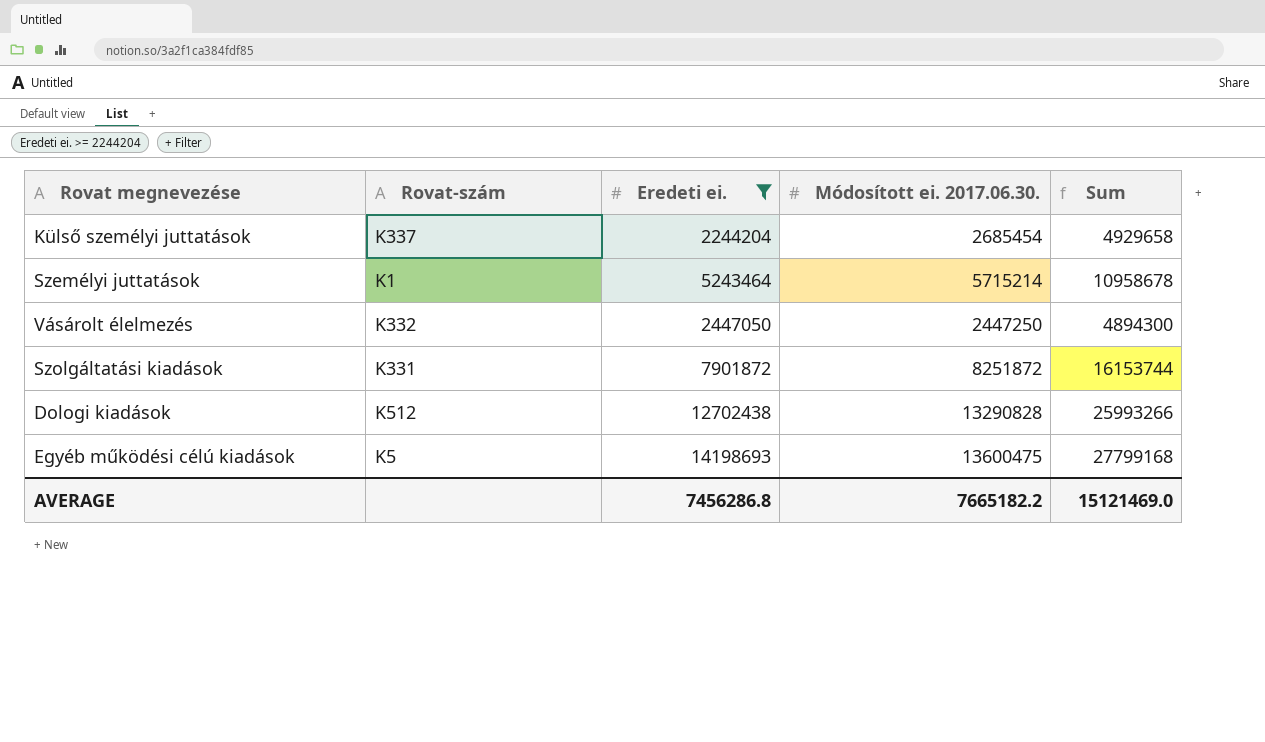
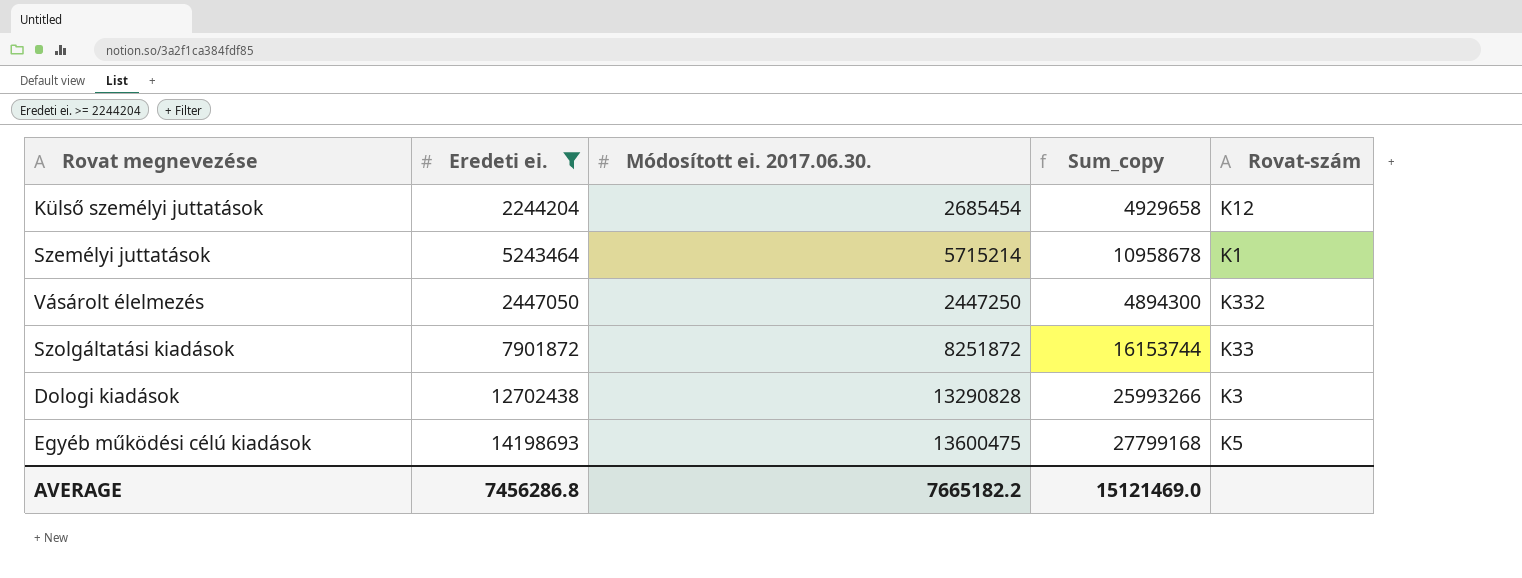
column name: Sum -> Sum_copy
column Rovat-szám | position: 2 -> 5
Külső személyi juttatások | Rovat-szám: K337 -> K12
Szolgáltatási kiadások | Rovat-szám: K331 -> K33
Dologi kiadások | Rovat-szám: K512 -> K3

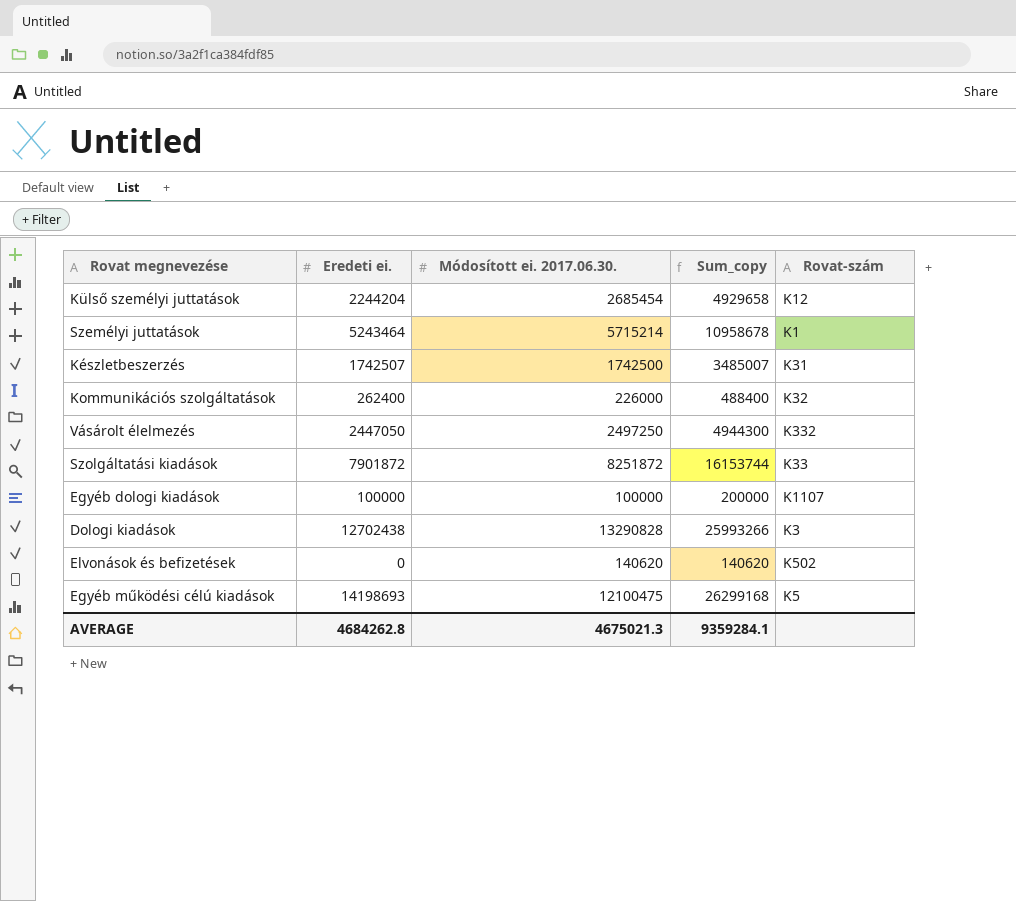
filter: Eredeti ei. >= 2244204 -> none
Vásárolt élelmezés | Módosított ei. 2017.06.30.: 2447250 -> 2497250
Vásárolt élelmezés | Sum_copy: 4894300 -> 4944300
Egyéb működési célú kiadások | Módosított ei. 2017.06.30.: 13600475 -> 12100475
Egyéb működési célú kiadások | Sum_copy: 27799168 -> 26299168
AVERAGE | Eredeti ei.: 7456286.8 -> 4684262.8
AVERAGE | Módosított ei. 2017.06.30.: 7665182.2 -> 4675021.3
AVERAGE | Sum_copy: 15121469.0 -> 9359284.1

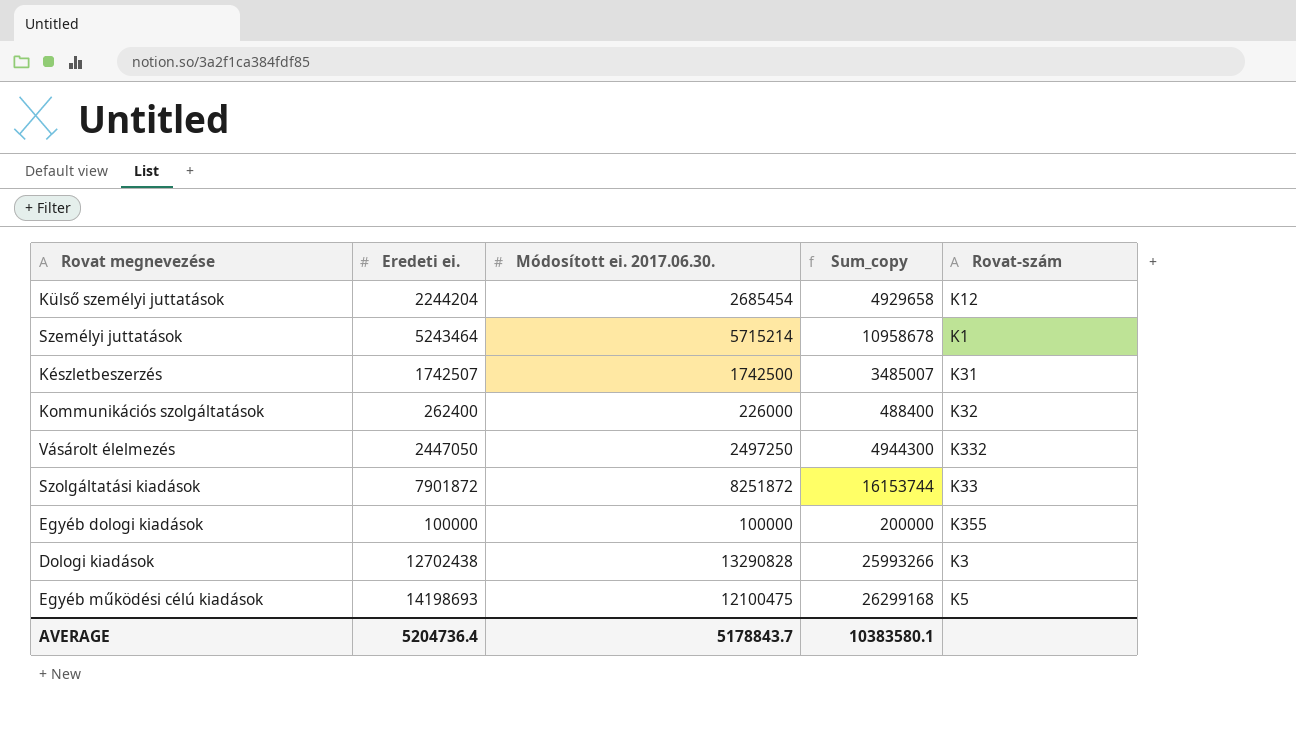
row Elvonások és befizetések: 0 | 140620 | 140620 | K502 -> none
Egyéb dologi kiadások | Rovat-szám: K1107 -> K355
AVERAGE | Eredeti ei.: 4684262.8 -> 5204736.4
AVERAGE | Módosított ei. 2017.06.30.: 4675021.3 -> 5178843.7
AVERAGE | Sum_copy: 9359284.1 -> 10383580.1

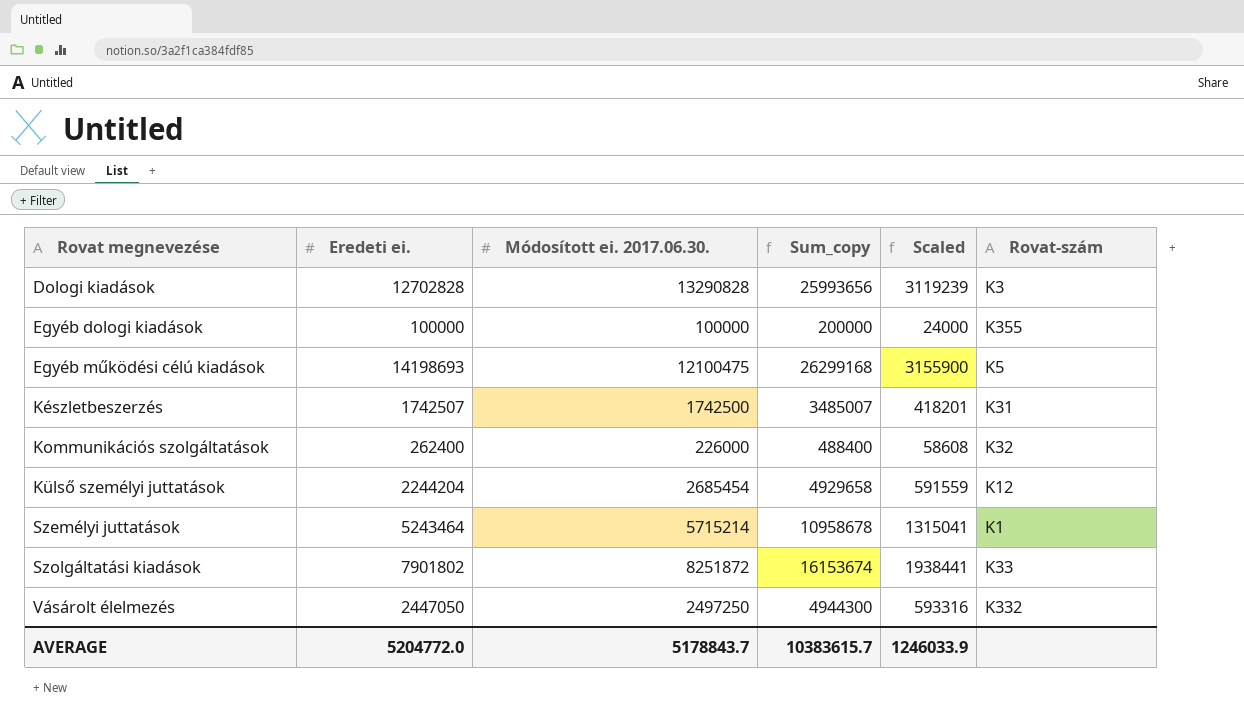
row order: none -> Rovat megnevezése ascending
column Scaled | formula: none -> [Sum_copy] * 0.12
Dologi kiadások | Eredeti ei.: 12702438 -> 12702828
Dologi kiadások | Sum_copy: 25993266 -> 25993656
Szolgáltatási kiadások | Eredeti ei.: 7901872 -> 7901802
Szolgáltatási kiadások | Sum_copy: 16153744 -> 16153674
AVERAGE | Eredeti ei.: 5204736.4 -> 5204772.0
AVERAGE | Sum_copy: 10383580.1 -> 10383615.7

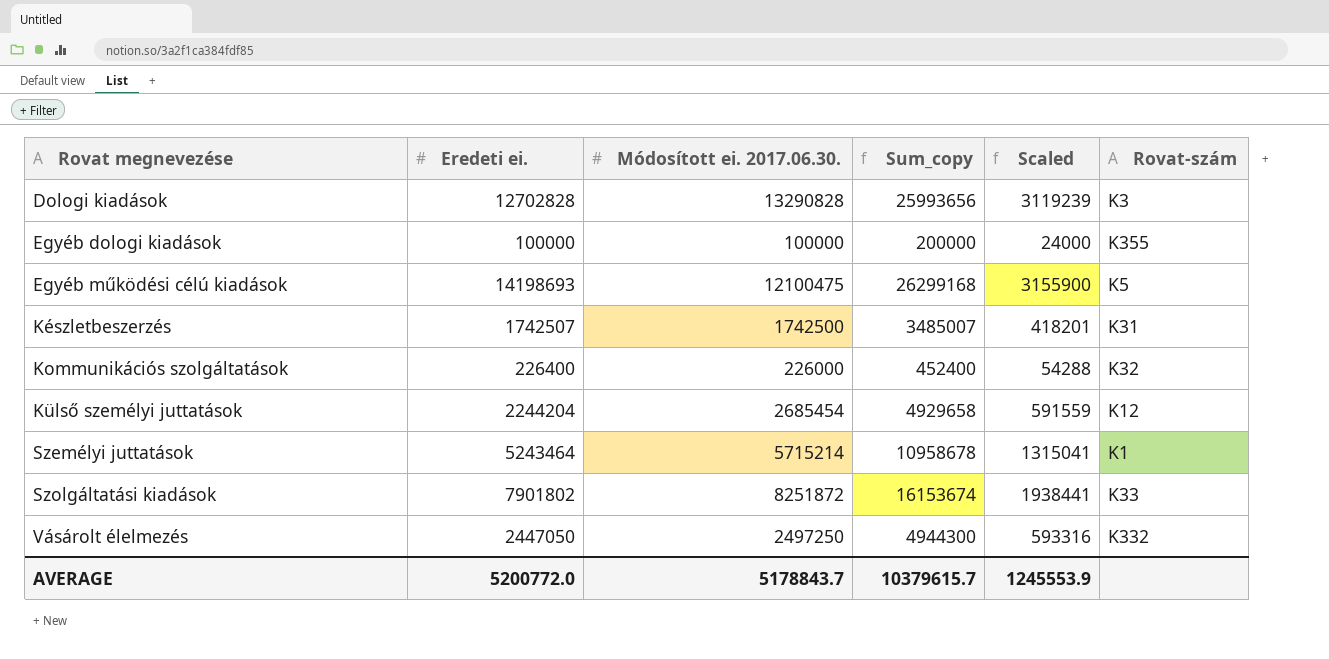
Kommunikációs szolgáltatások | Eredeti ei.: 262400 -> 226400
Kommunikációs szolgáltatások | Sum_copy: 488400 -> 452400
Kommunikációs szolgáltatások | Scaled: 58608 -> 54288
AVERAGE | Eredeti ei.: 5204772.0 -> 5200772.0
AVERAGE | Sum_copy: 10383615.7 -> 10379615.7
AVERAGE | Scaled: 1246033.9 -> 1245553.9

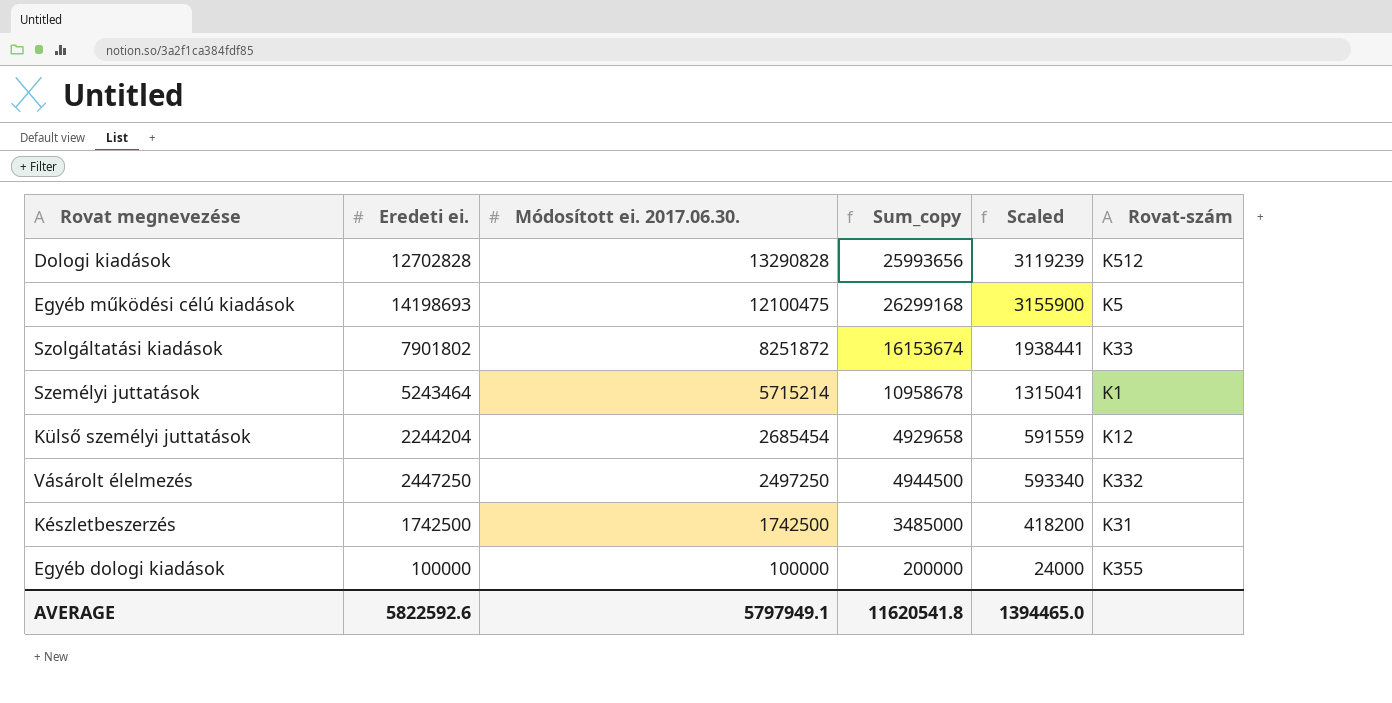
row order: Rovat megnevezése ascending -> Módosított ei. 2017.06.30. descending
row Kommunikációs szolgáltatások: 226400 | 226000 | 452400 | 54288 | K32 -> none
Dologi kiadások | Rovat-szám: K3 -> K512
Vásárolt élelmezés | Eredeti ei.: 2447050 -> 2447250
Vásárolt élelmezés | Sum_copy: 4944300 -> 4944500
Vásárolt élelmezés | Scaled: 593316 -> 593340
Készletbeszerzés | Eredeti ei.: 1742507 -> 1742500
Készletbeszerzés | Sum_copy: 3485007 -> 3485000
Készletbeszerzés | Scaled: 418201 -> 418200
AVERAGE | Eredeti ei.: 5200772.0 -> 5822592.6
AVERAGE | Módosított ei. 2017.06.30.: 5178843.7 -> 5797949.1
AVERAGE | Sum_copy: 10379615.7 -> 11620541.8
AVERAGE | Scaled: 1245553.9 -> 1394465.0

